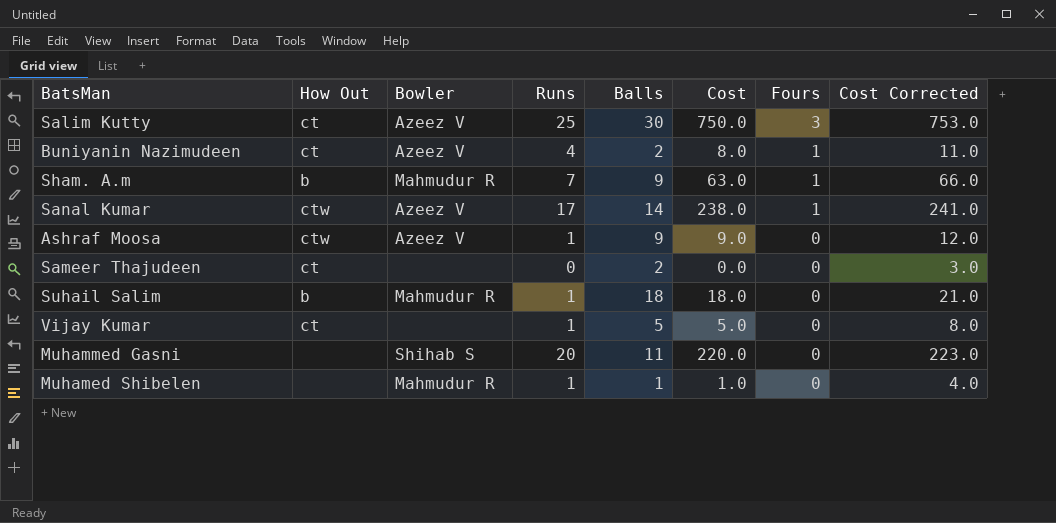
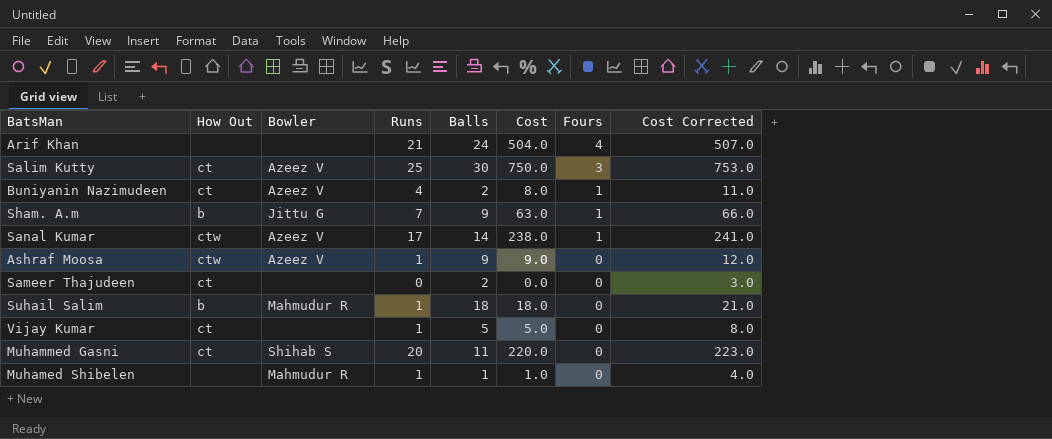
row Arif Khan: none -> none | none | 21 | 24 | 504.0 | 4 | 507.0
Sham. A.m | Bowler: Mahmudur R -> Jittu G
Muhammed Gasni | How Out: none -> ct

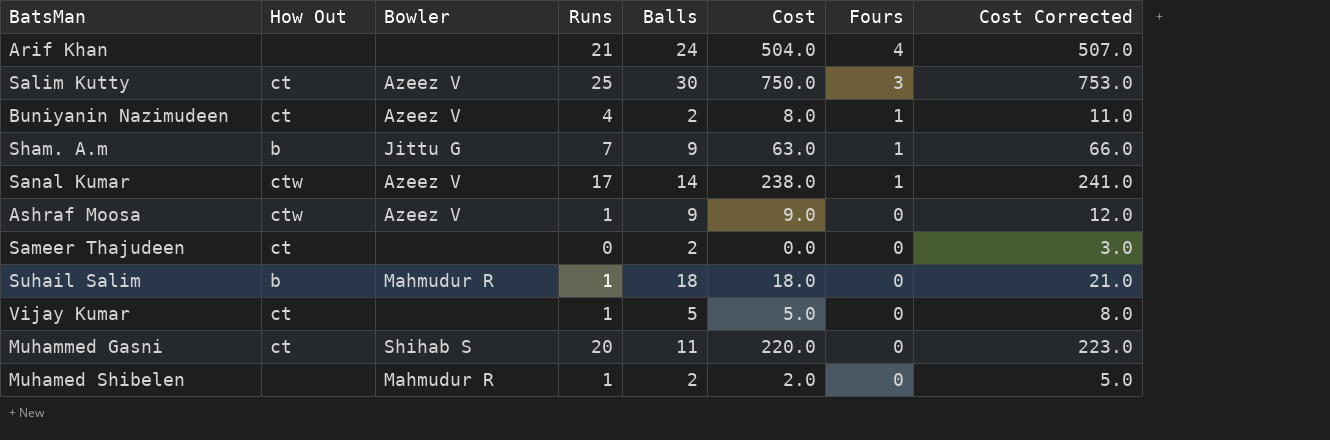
Muhamed Shibelen | Balls: 1 -> 2
Muhamed Shibelen | Cost: 1.0 -> 2.0
Muhamed Shibelen | Cost Corrected: 4.0 -> 5.0

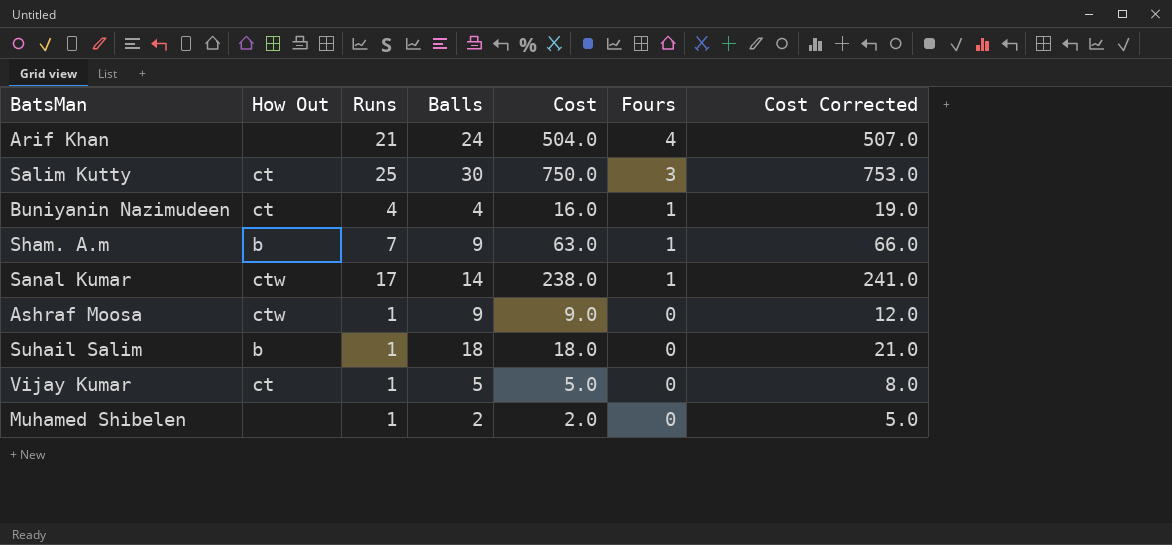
column Bowler | position: 3 -> none
row Sameer Thajudeen: ct | none | 0 | 2 | 0.0 | 0 | 3.0 -> none
row Muhammed Gasni: ct | Shihab S | 20 | 11 | 220.0 | 0 | 223.0 -> none
Buniyanin Nazimudeen | Balls: 2 -> 4
Buniyanin Nazimudeen | Cost: 8.0 -> 16.0
Buniyanin Nazimudeen | Cost Corrected: 11.0 -> 19.0

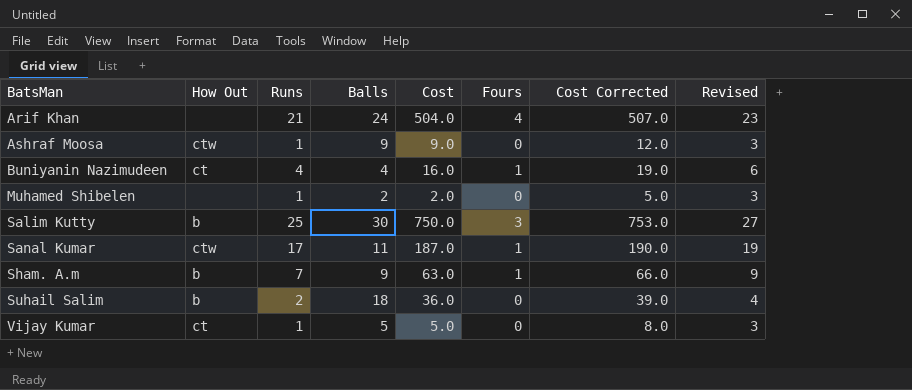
row order: Fours descending -> BatsMan ascending
column Revised | formula: none -> [Runs] + 2
Salim Kutty | How Out: ct -> b
Sanal Kumar | Balls: 14 -> 11
Sanal Kumar | Cost: 238.0 -> 187.0
Sanal Kumar | Cost Corrected: 241.0 -> 190.0
Suhail Salim | Runs: 1 -> 2
Suhail Salim | Cost: 18.0 -> 36.0
Suhail Salim | Cost Corrected: 21.0 -> 39.0

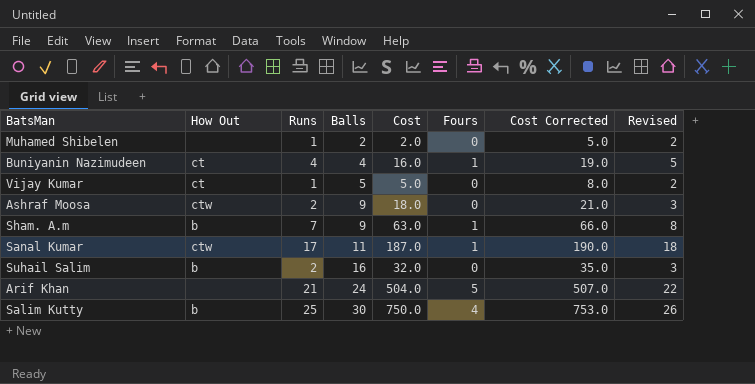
row order: BatsMan ascending -> Balls ascending
column Revised | formula: [Runs] + 2 -> [Runs] + 1
Ashraf Moosa | Runs: 1 -> 2
Ashraf Moosa | Cost: 9.0 -> 18.0
Ashraf Moosa | Cost Corrected: 12.0 -> 21.0
Suhail Salim | Balls: 18 -> 16
Suhail Salim | Cost: 36.0 -> 32.0
Suhail Salim | Cost Corrected: 39.0 -> 35.0
Arif Khan | Fours: 4 -> 5
Salim Kutty | Fours: 3 -> 4

